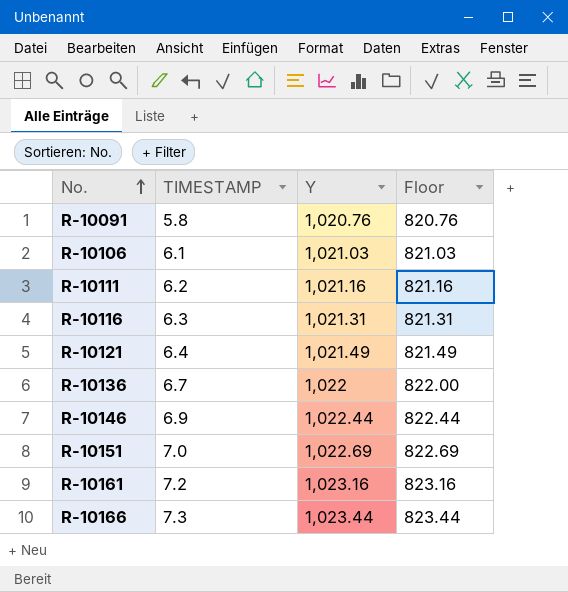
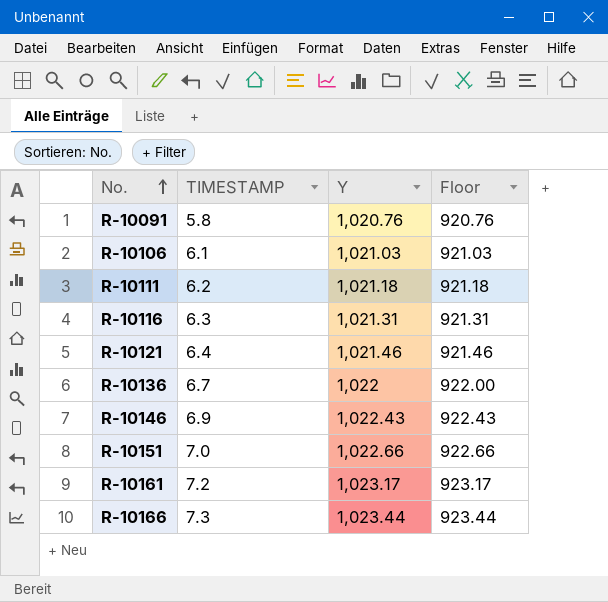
column Floor | formula: [Y] - 200 -> [Y] - 100
R-10111 | Y: 1,021.16 -> 1,021.18
R-10121 | Y: 1,021.49 -> 1,021.46
R-10146 | Y: 1,022.44 -> 1,022.43
R-10151 | Y: 1,022.69 -> 1,022.66
R-10161 | Y: 1,023.16 -> 1,023.17

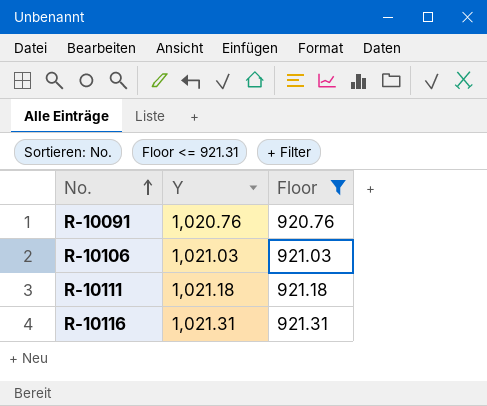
filter: none -> Floor <= 921.31
column TIMESTAMP | position: 2 -> none

